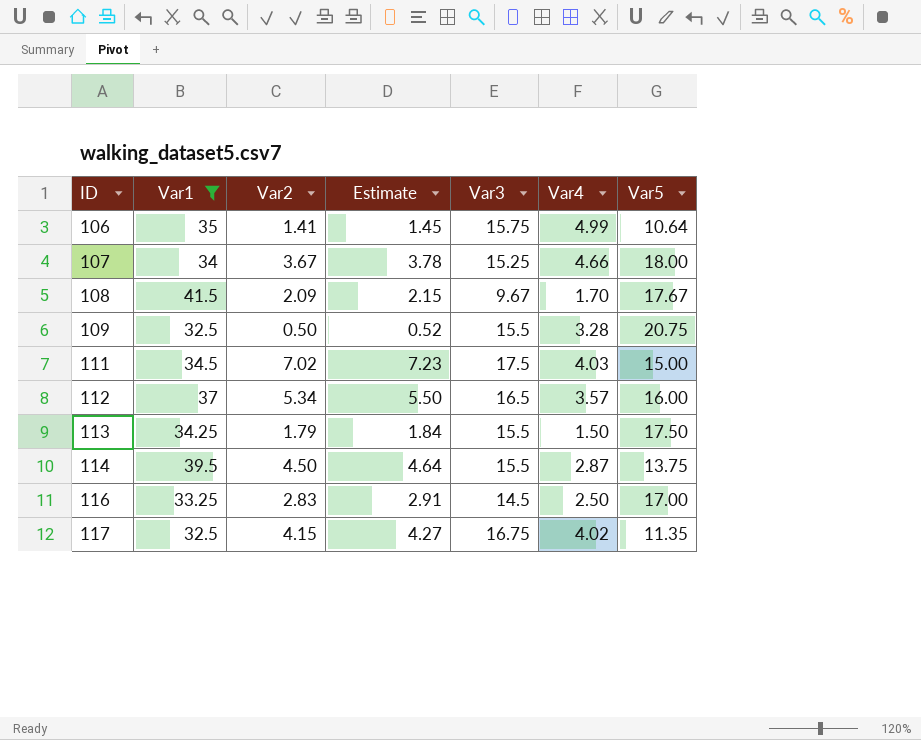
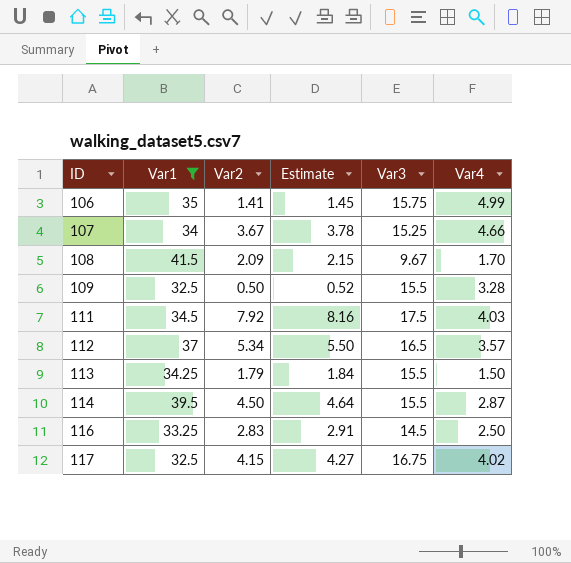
column Var5 | position: 7 -> none
111 | Var2: 7.02 -> 7.92
111 | Estimate: 7.23 -> 8.16

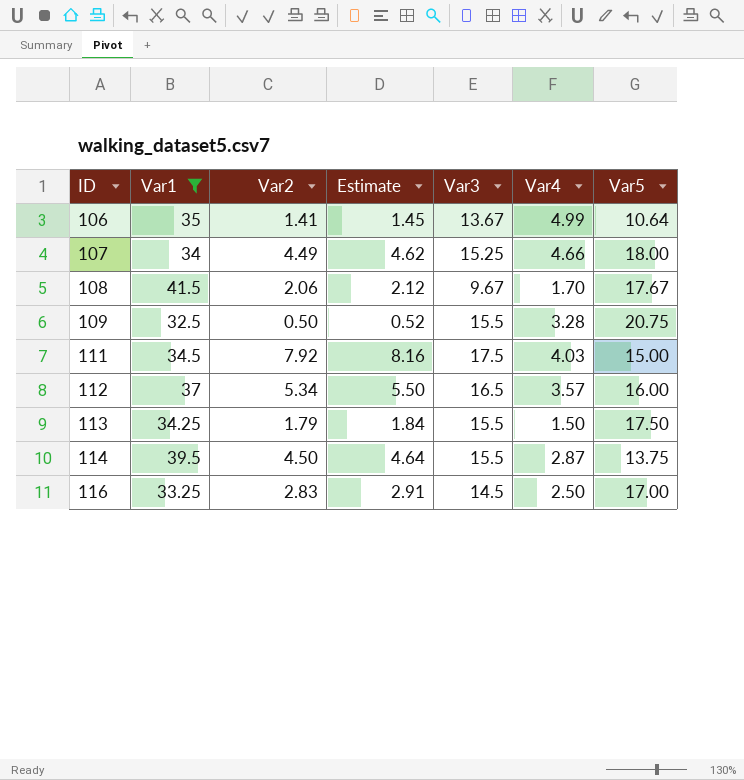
column Var5 | position: none -> 7
row 117: 32.5 | 4.15 | 4.27 | 16.75 | 4.02 -> none
106 | Var3: 15.75 -> 13.67
107 | Var2: 3.67 -> 4.49
107 | Estimate: 3.78 -> 4.62
108 | Var2: 2.09 -> 2.06
108 | Estimate: 2.15 -> 2.12

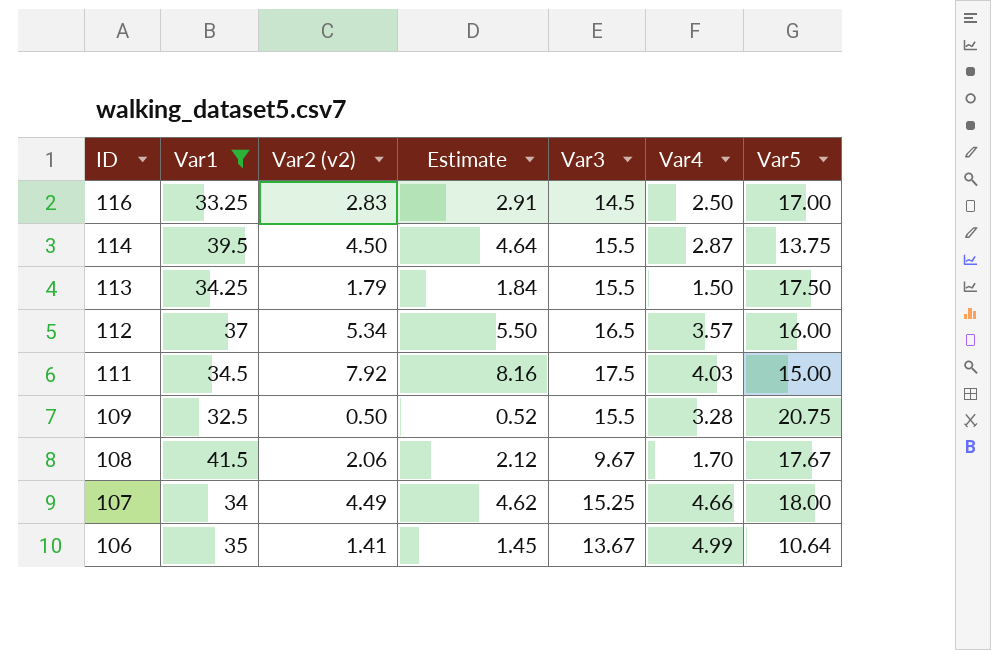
row order: ID ascending -> ID descending
column name: Var2 -> Var2 (v2)

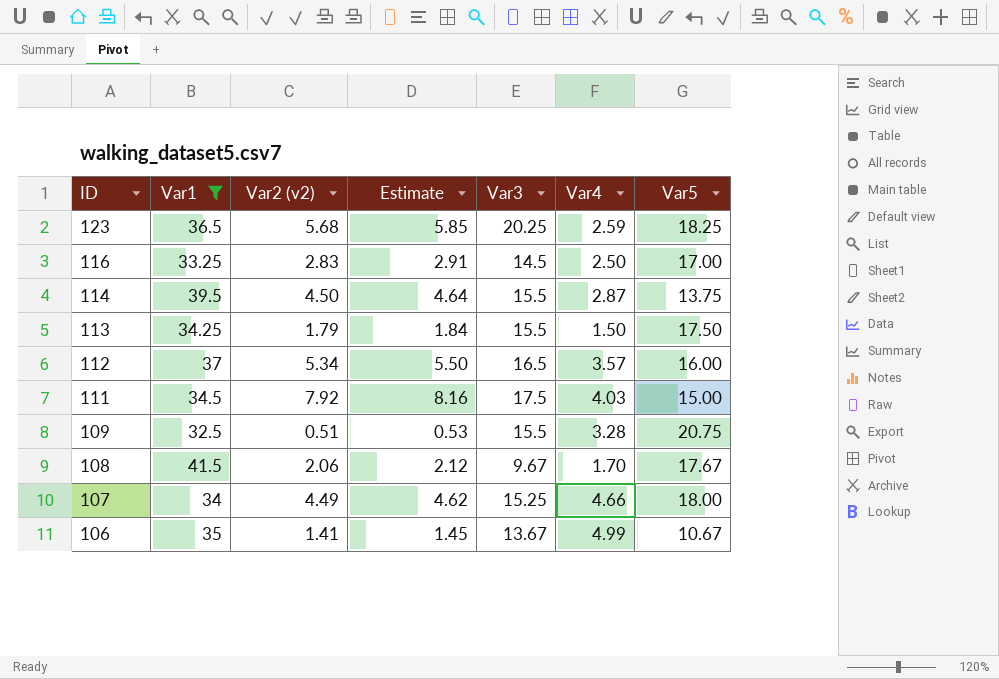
row 123: none -> 36.5 | 5.68 | 5.85 | 20.25 | 2.59 | 18.25
109 | Var2 (v2): 0.50 -> 0.51
109 | Estimate: 0.52 -> 0.53
106 | Var5: 10.64 -> 10.67

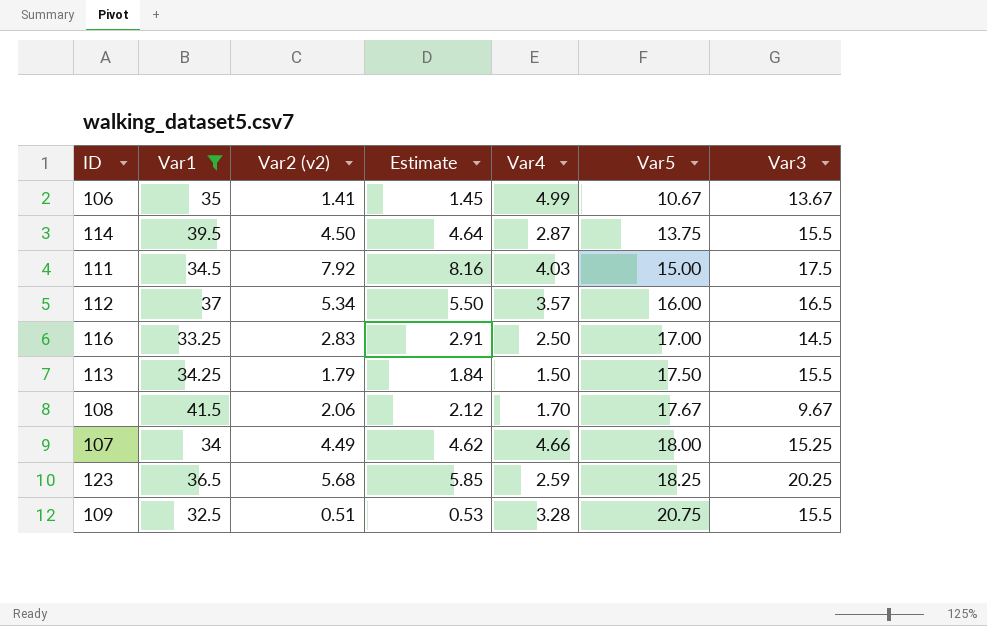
row order: ID descending -> Var5 ascending
column Var3 | position: 5 -> 7

